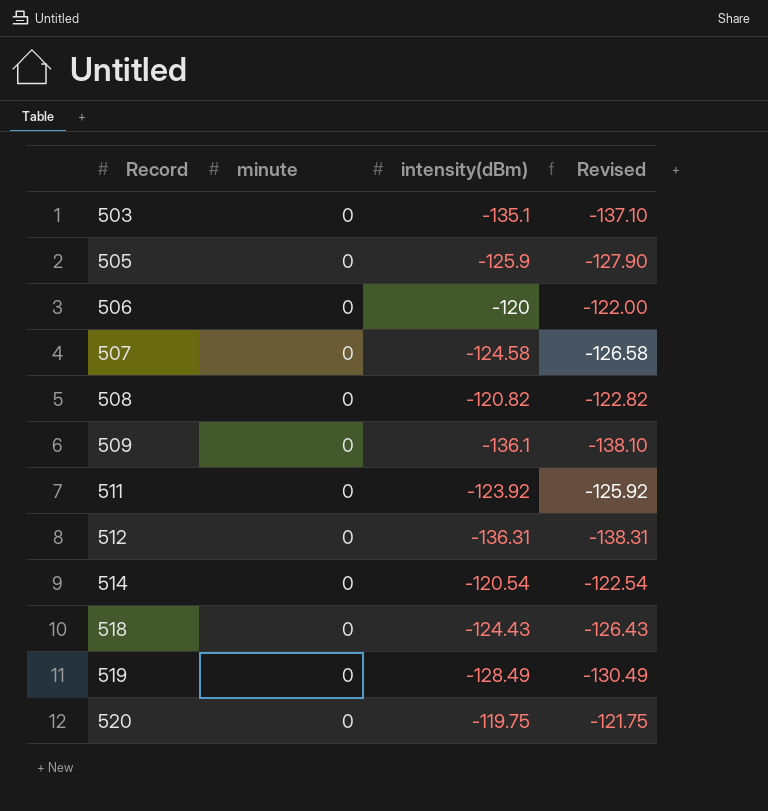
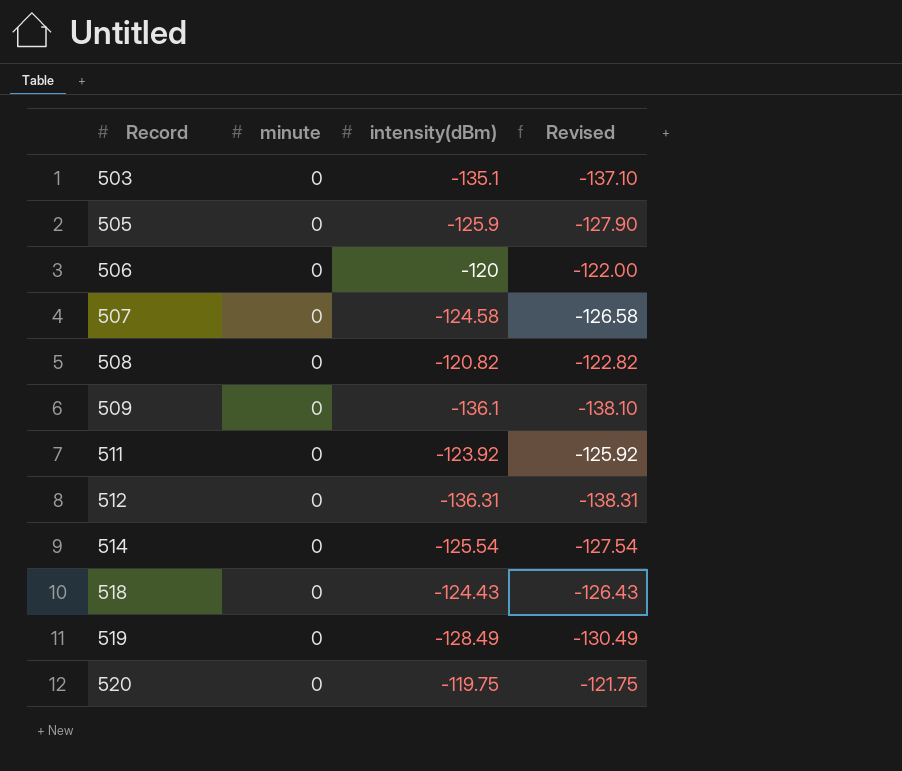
514 | intensity(dBm): -120.54 -> -125.54
514 | Revised: -122.54 -> -127.54

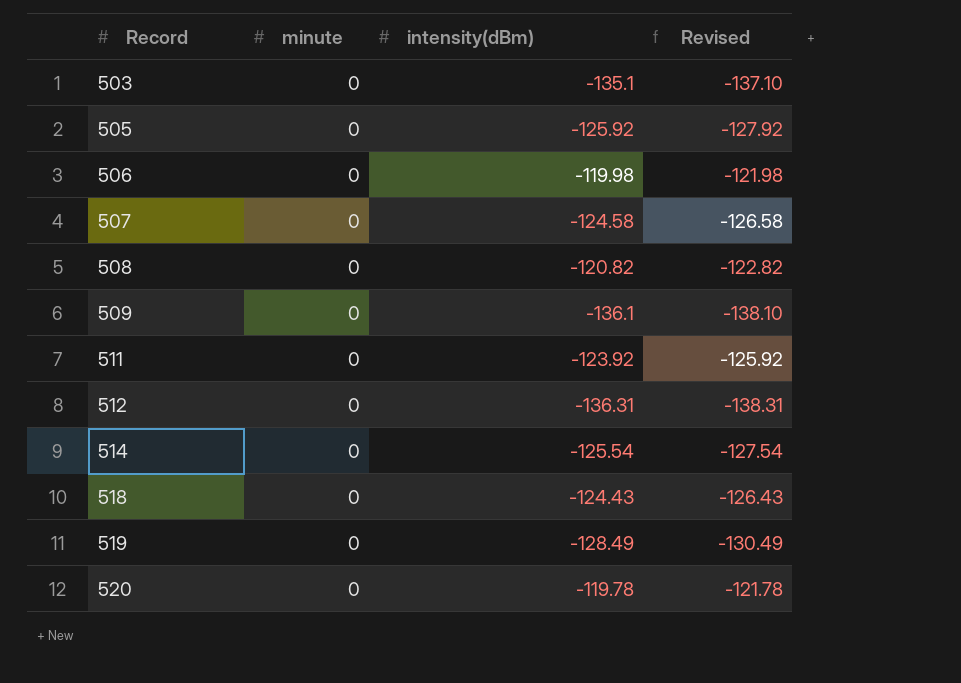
505 | intensity(dBm): -125.9 -> -125.92
505 | Revised: -127.90 -> -127.92
506 | intensity(dBm): -120 -> -119.98
506 | Revised: -122.00 -> -121.98
520 | intensity(dBm): -119.75 -> -119.78
520 | Revised: -121.75 -> -121.78

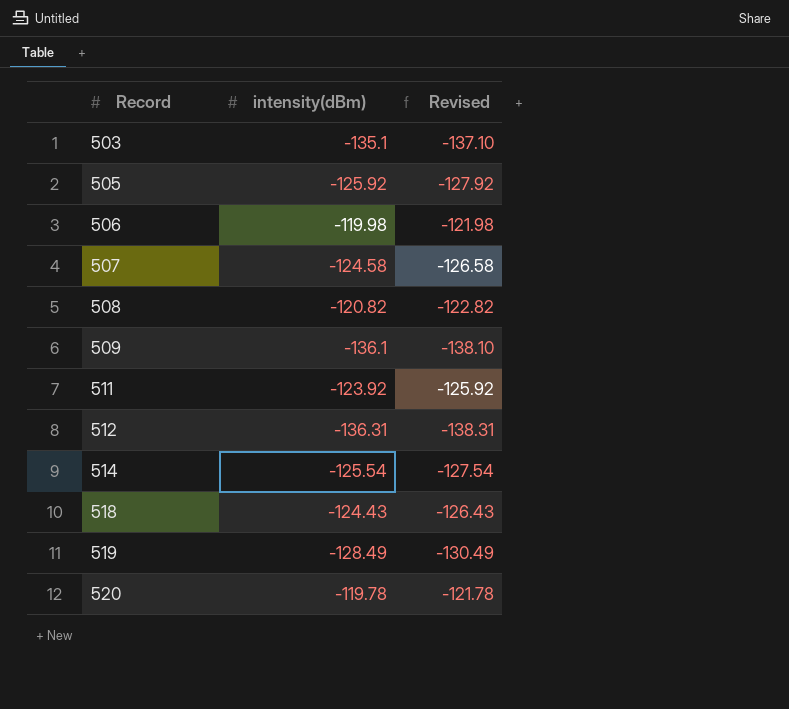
column minute | position: 2 -> none

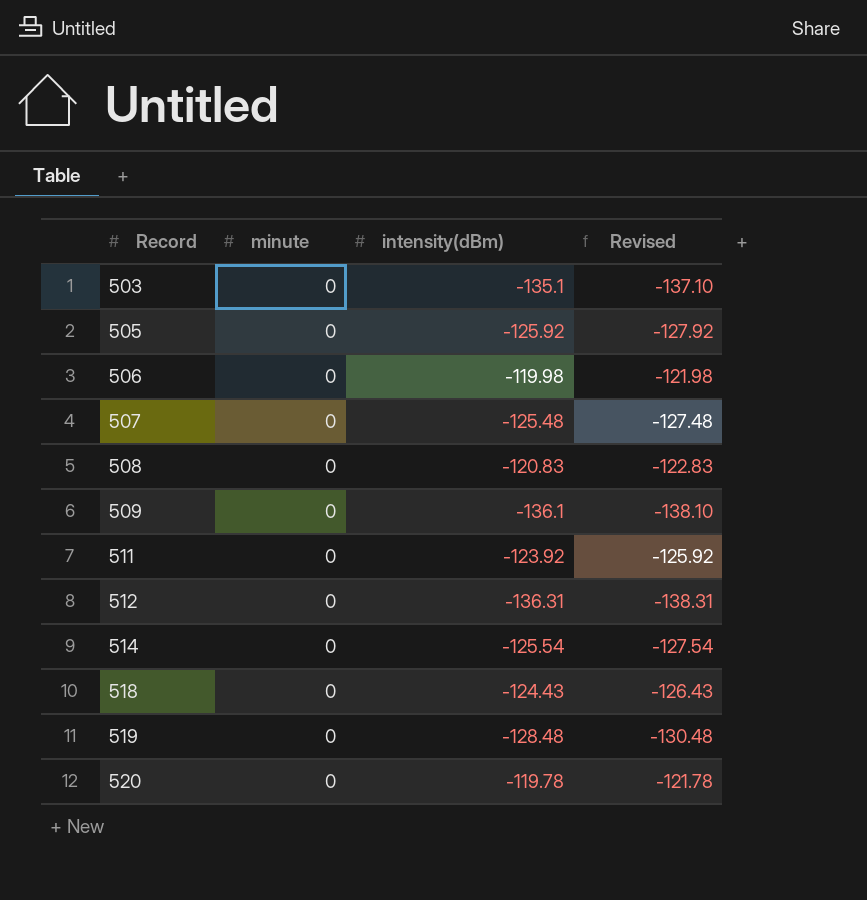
column minute | position: none -> 2
507 | intensity(dBm): -124.58 -> -125.48
507 | Revised: -126.58 -> -127.48
508 | intensity(dBm): -120.82 -> -120.83
508 | Revised: -122.82 -> -122.83
519 | intensity(dBm): -128.49 -> -128.48
519 | Revised: -130.49 -> -130.48

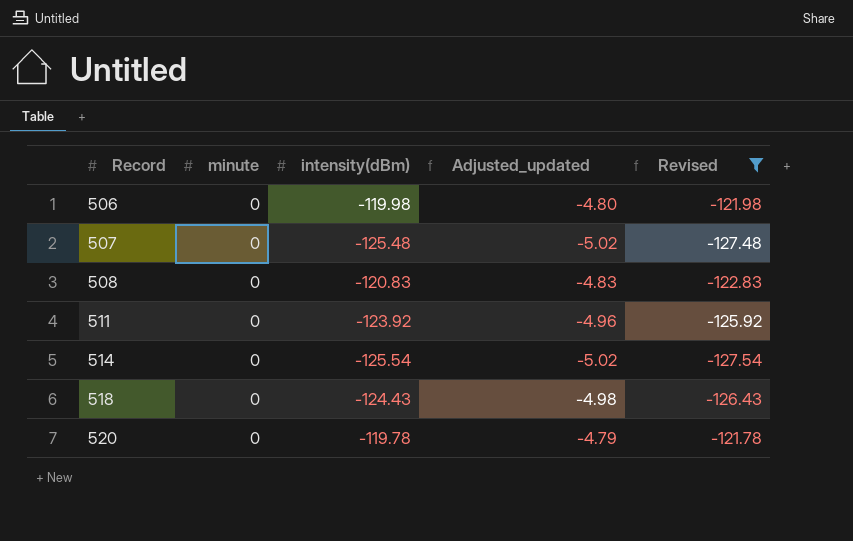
filter: none -> Revised >= -127.54
column Adjusted_updated | formula: none -> [intensity(dBm)] * 0.04

